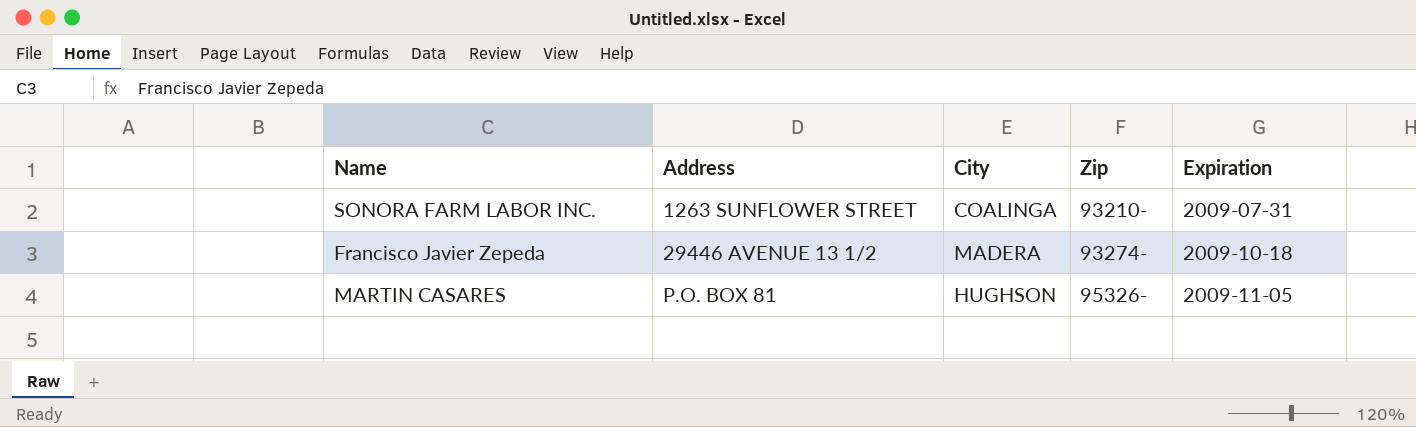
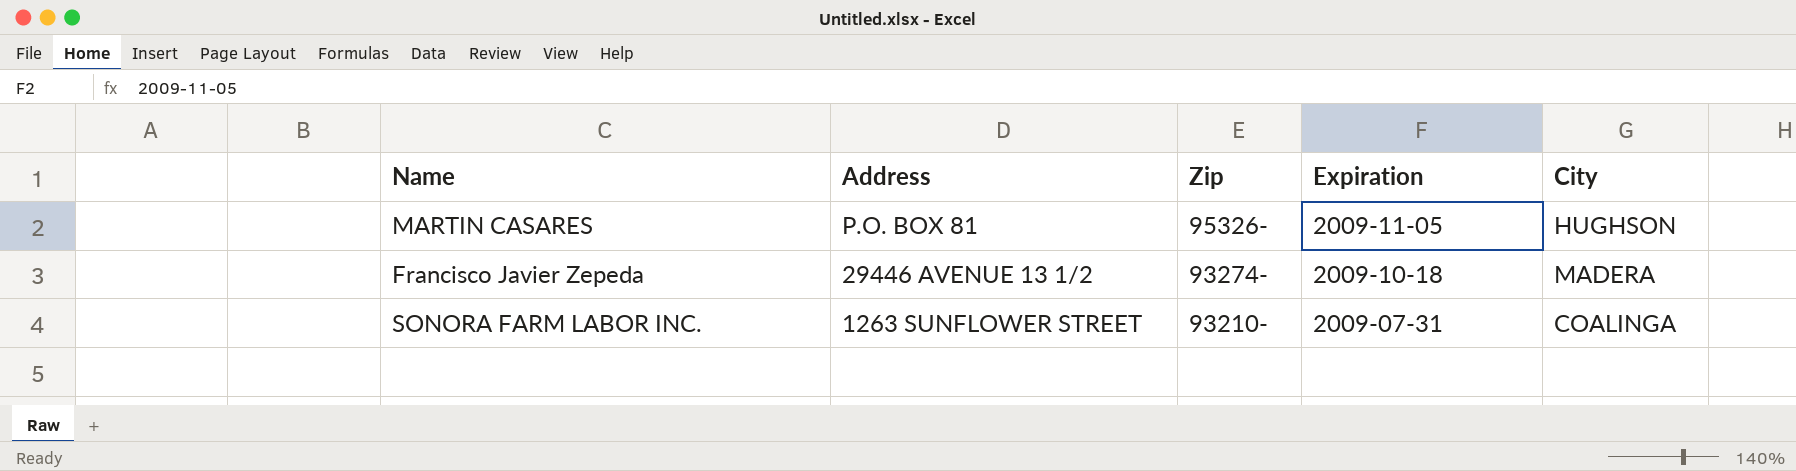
row order: Address ascending -> Address descending
column City | position: 3 -> 5

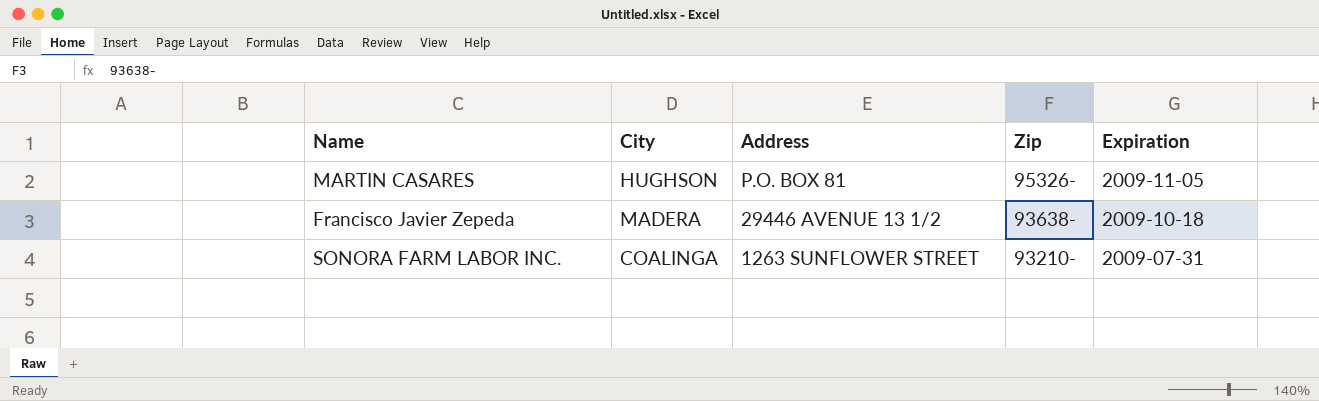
column City | position: 5 -> 2
Francisco Javier Zepeda | Zip: 93274- -> 93638-

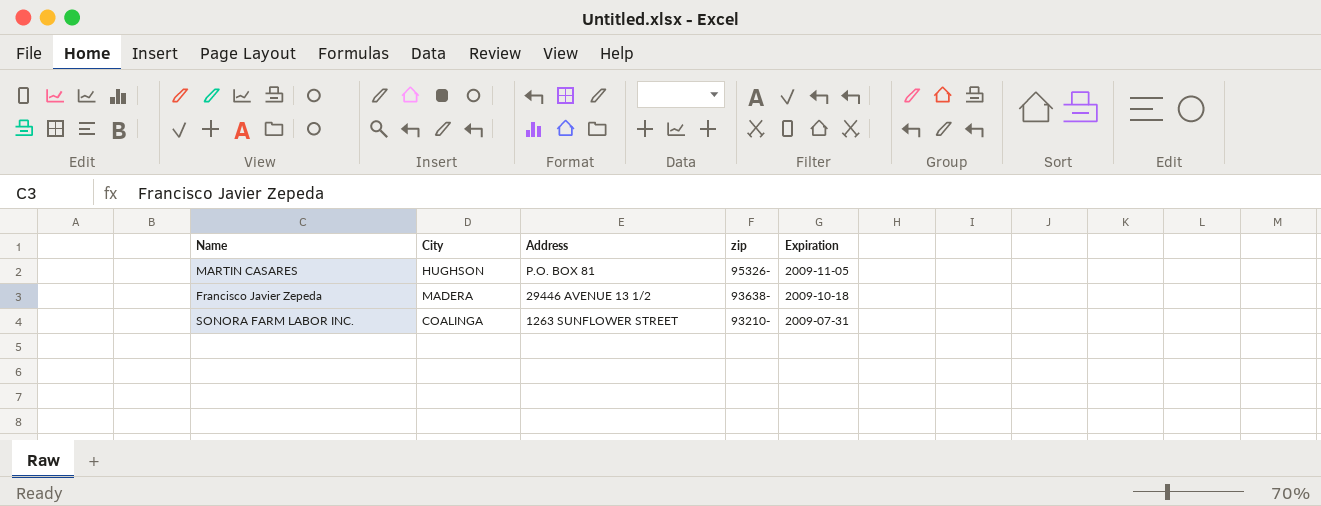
column name: Zip -> zip

